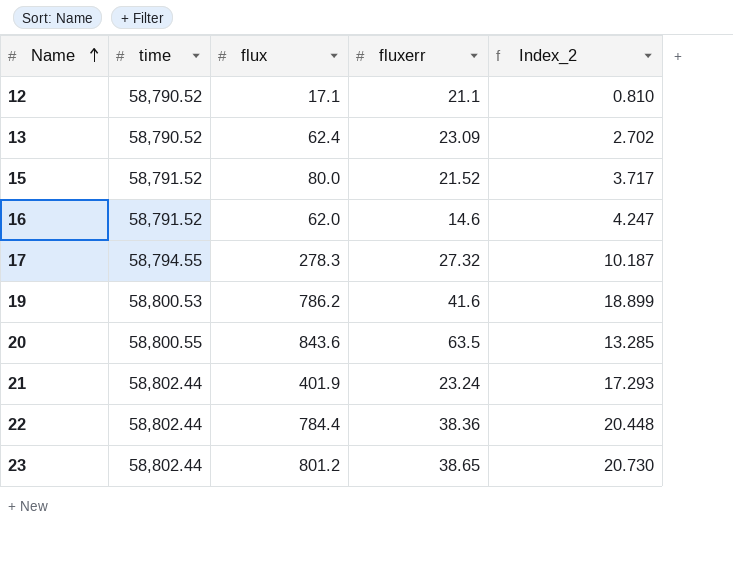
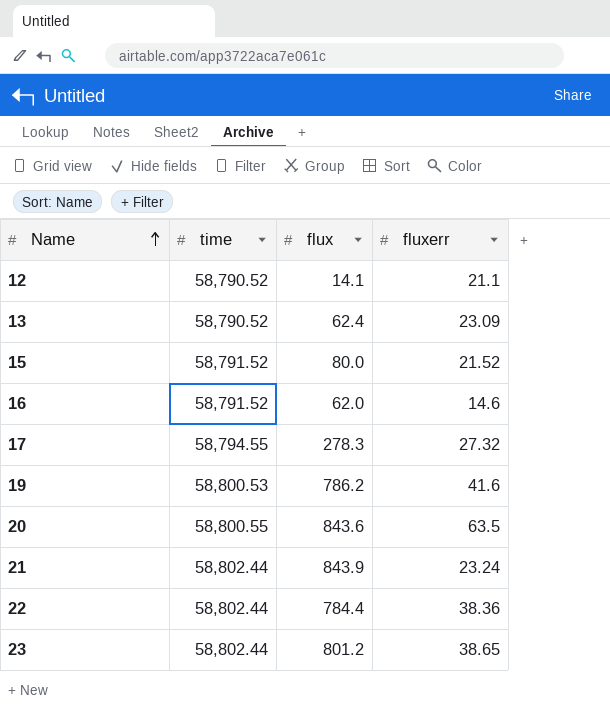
column Index_2 | formula: [flux] / [fluxerr] -> none
12 | flux: 17.1 -> 14.1
21 | flux: 401.9 -> 843.9

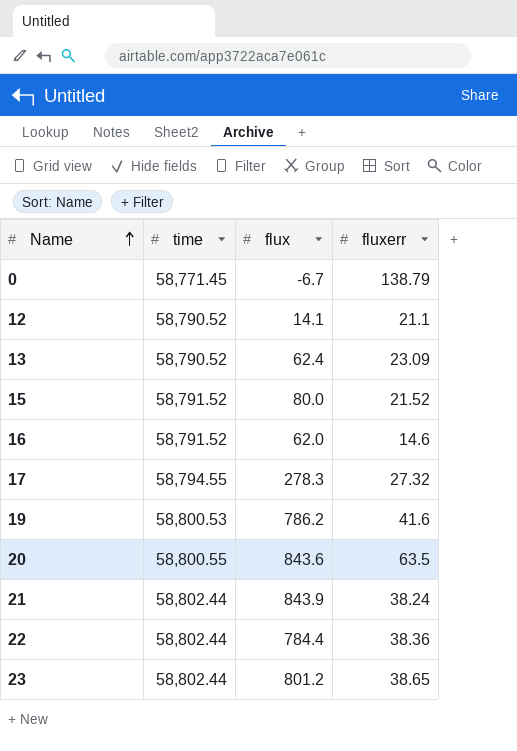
row 0: none -> 58,771.45 | -6.7 | 138.79
21 | fluxerr: 23.24 -> 38.24

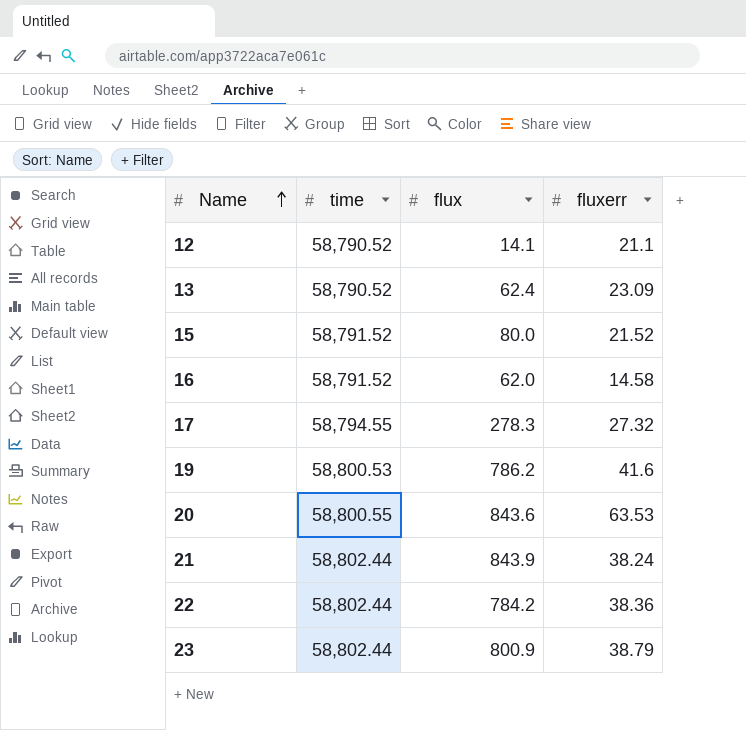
row 0: 58,771.45 | -6.7 | 138.79 -> none
16 | fluxerr: 14.6 -> 14.58
20 | fluxerr: 63.5 -> 63.53
22 | flux: 784.4 -> 784.2
23 | flux: 801.2 -> 800.9
23 | fluxerr: 38.65 -> 38.79

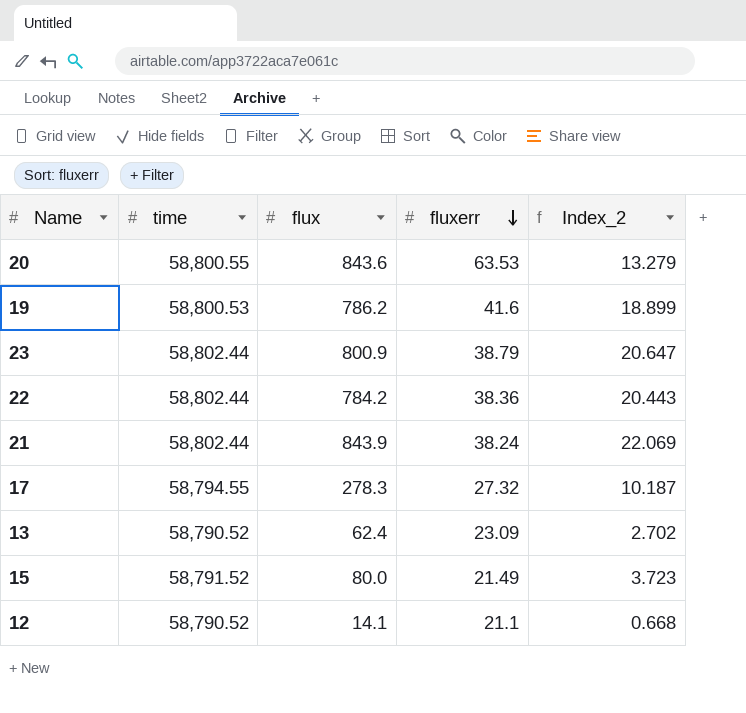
row order: Name ascending -> fluxerr descending
column Index_2 | formula: none -> [flux] / [fluxerr]
row 16: 58,791.52 | 62.0 | 14.58 -> none
15 | fluxerr: 21.52 -> 21.49

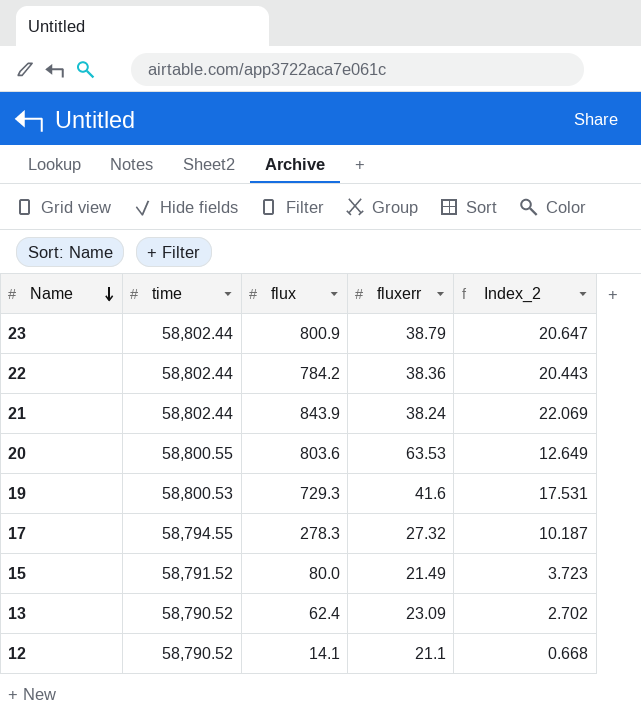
row order: fluxerr descending -> Name descending
20 | flux: 843.6 -> 803.6
20 | Index_2: 13.279 -> 12.649
19 | flux: 786.2 -> 729.3
19 | Index_2: 18.899 -> 17.531

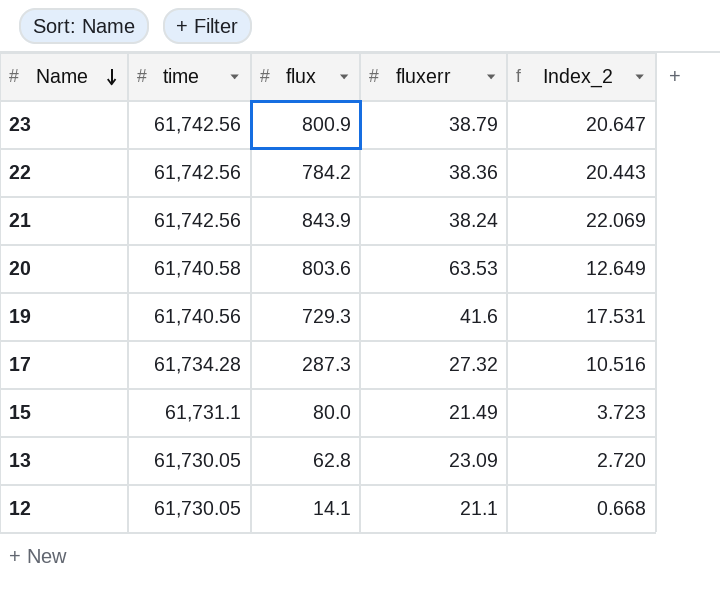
23 | time: 58,802.44 -> 61,742.56
22 | time: 58,802.44 -> 61,742.56
21 | time: 58,802.44 -> 61,742.56
20 | time: 58,800.55 -> 61,740.58
19 | time: 58,800.53 -> 61,740.56
17 | time: 58,794.55 -> 61,734.28
17 | flux: 278.3 -> 287.3
17 | Index_2: 10.187 -> 10.516
15 | time: 58,791.52 -> 61,731.1
13 | time: 58,790.52 -> 61,730.05
13 | flux: 62.4 -> 62.8
13 | Index_2: 2.702 -> 2.720
12 | time: 58,790.52 -> 61,730.05

